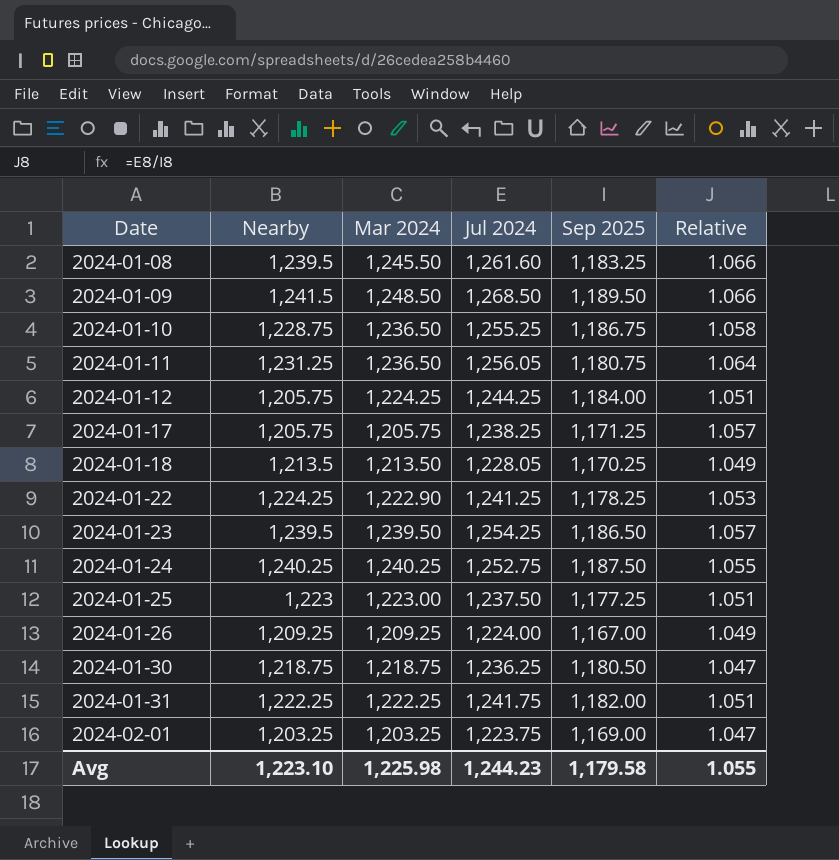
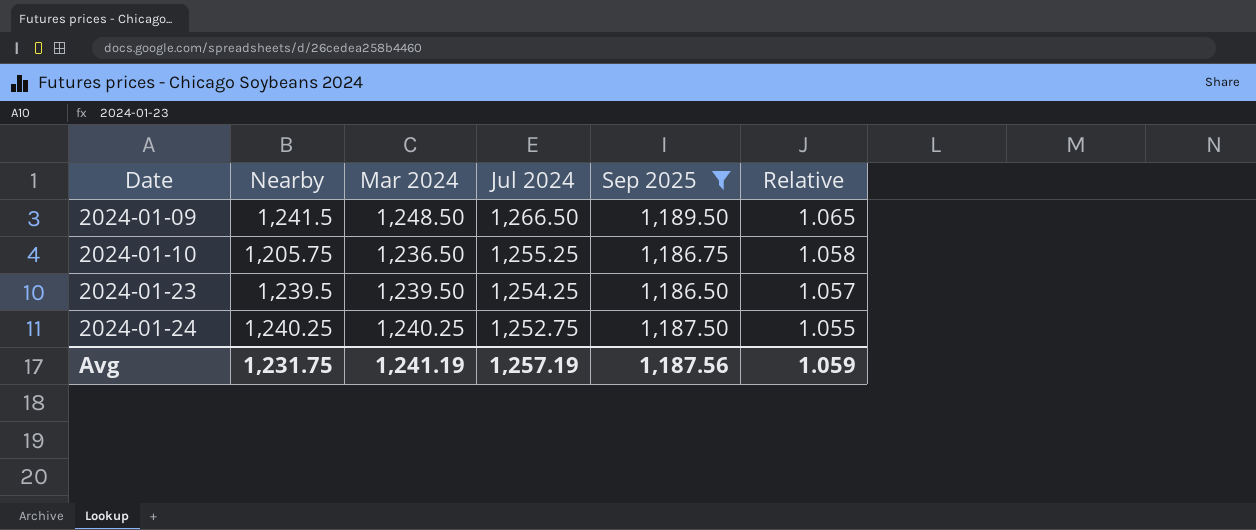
filter: none -> Sep 2025 >= 1,186.50
2024-01-09 | Jul 2024: 1,268.50 -> 1,266.50
2024-01-09 | Relative: 1.066 -> 1.065
2024-01-10 | Nearby: 1,228.75 -> 1,205.75
Avg | Nearby: 1,223.10 -> 1,231.75
Avg | Mar 2024: 1,225.98 -> 1,241.19
Avg | Jul 2024: 1,244.23 -> 1,257.19
Avg | Sep 2025: 1,179.58 -> 1,187.56
Avg | Relative: 1.055 -> 1.059

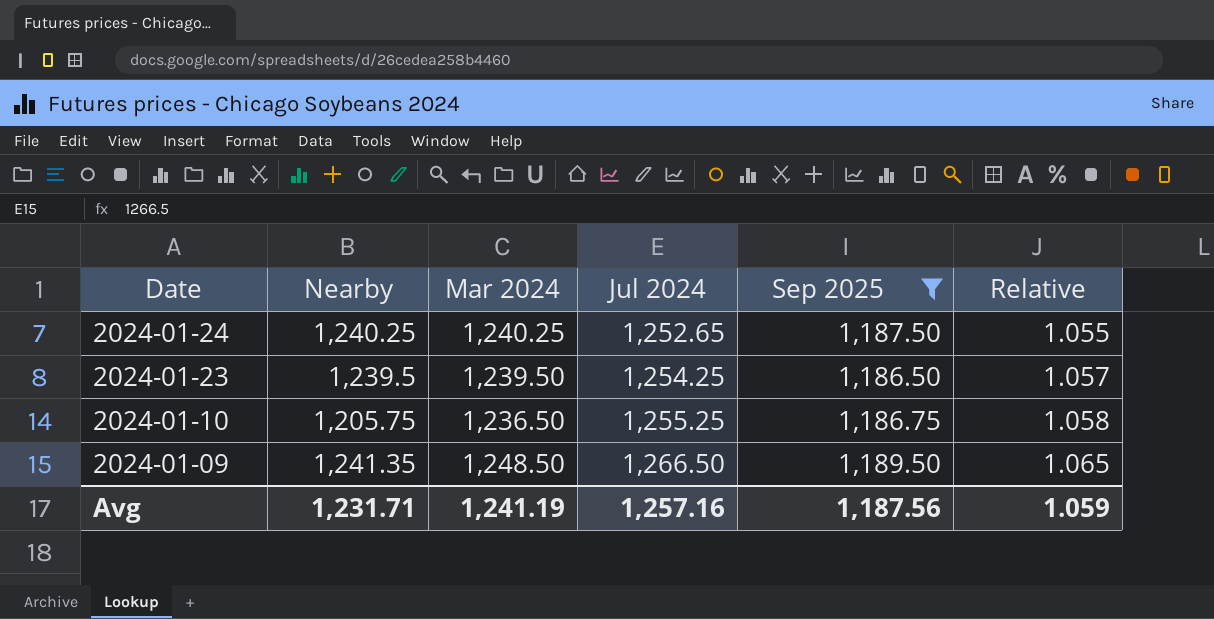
row order: Date ascending -> Date descending
2024-01-24 | Jul 2024: 1,252.75 -> 1,252.65
2024-01-09 | Nearby: 1,241.5 -> 1,241.35
Avg | Nearby: 1,231.75 -> 1,231.71
Avg | Jul 2024: 1,257.19 -> 1,257.16

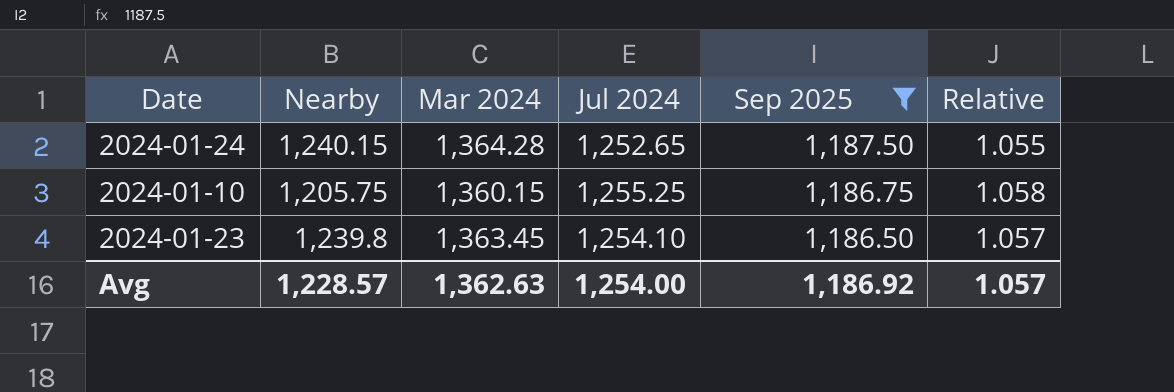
row order: Date descending -> Sep 2025 descending
row 2024-01-09: 1,241.35 | 1,248.50 | 1,266.50 | 1,189.50 | 1.065 -> none
2024-01-24 | Nearby: 1,240.25 -> 1,240.15
2024-01-24 | Mar 2024: 1,240.25 -> 1,364.28
2024-01-10 | Mar 2024: 1,236.50 -> 1,360.15
2024-01-23 | Nearby: 1,239.5 -> 1,239.8
2024-01-23 | Mar 2024: 1,239.50 -> 1,363.45
2024-01-23 | Jul 2024: 1,254.25 -> 1,254.10
Avg | Nearby: 1,231.71 -> 1,228.57
Avg | Mar 2024: 1,241.19 -> 1,362.63
Avg | Jul 2024: 1,257.16 -> 1,254.00
Avg | Sep 2025: 1,187.56 -> 1,186.92
Avg | Relative: 1.059 -> 1.057

